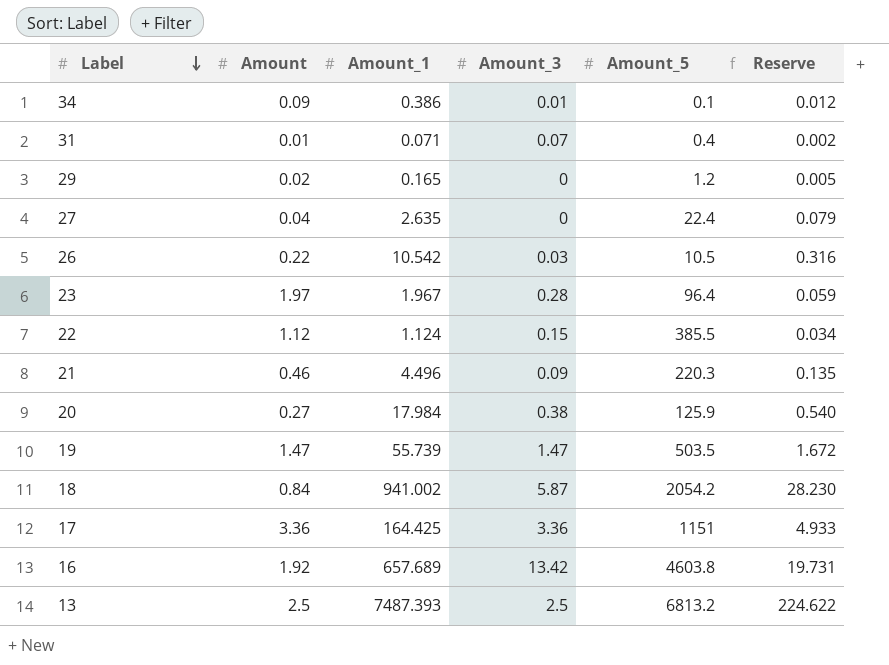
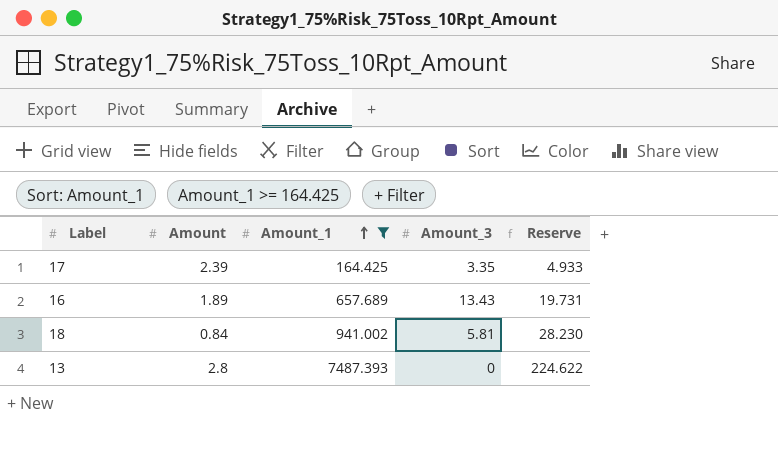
filter: none -> Amount_1 >= 164.425
row order: Label descending -> Amount_1 ascending
column Amount_5 | position: 5 -> none
17 | Amount: 3.36 -> 2.39
17 | Amount_3: 3.36 -> 3.35
16 | Amount: 1.92 -> 1.89
16 | Amount_3: 13.42 -> 13.43
18 | Amount_3: 5.87 -> 5.81
13 | Amount: 2.5 -> 2.8
13 | Amount_3: 2.5 -> 0

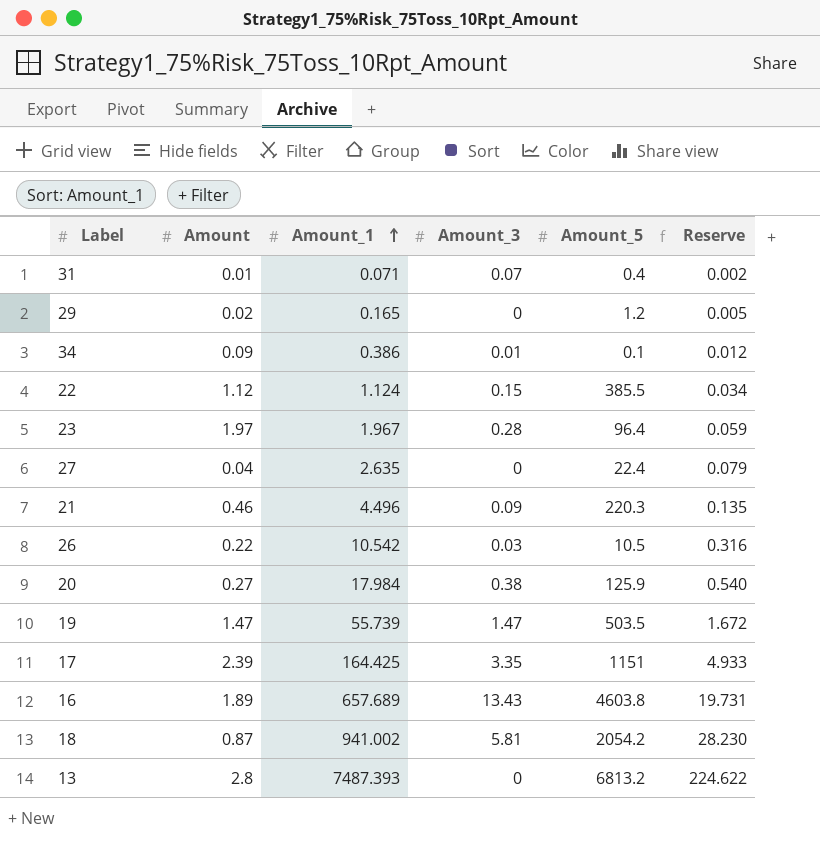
filter: Amount_1 >= 164.425 -> none
column Amount_5 | position: none -> 5
18 | Amount: 0.84 -> 0.87

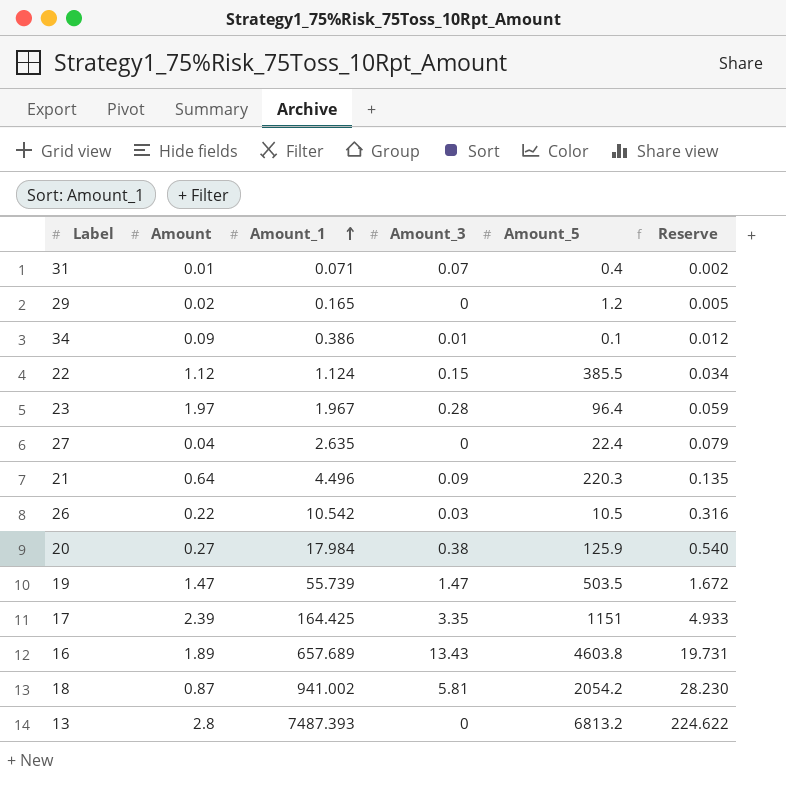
21 | Amount: 0.46 -> 0.64

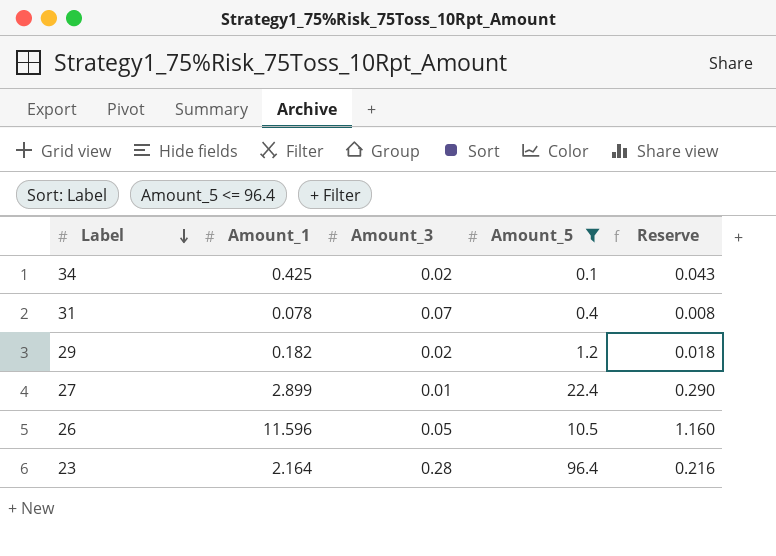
filter: none -> Amount_5 <= 96.4
row order: Amount_1 ascending -> Label descending
column Amount | position: 2 -> none
column Reserve | formula: [Amount_1] * 0.03 -> [Amount_1] * 0.1
34 | Amount_1: 0.386 -> 0.425
34 | Amount_3: 0.01 -> 0.02
31 | Amount_1: 0.071 -> 0.078
29 | Amount_1: 0.165 -> 0.182
29 | Amount_3: 0 -> 0.02
27 | Amount_1: 2.635 -> 2.899
27 | Amount_3: 0 -> 0.01
26 | Amount_1: 10.542 -> 11.596
26 | Amount_3: 0.03 -> 0.05
23 | Amount_1: 1.967 -> 2.164

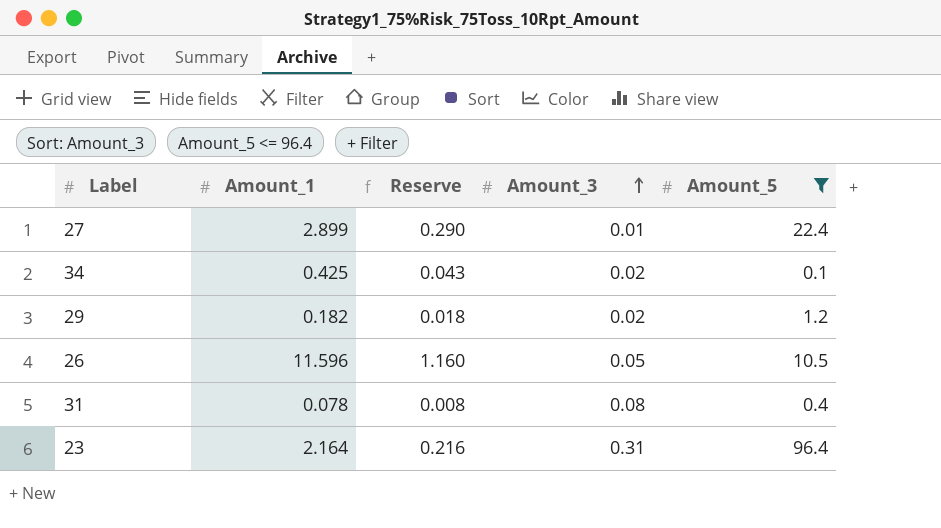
row order: Label descending -> Amount_3 ascending
column Reserve | position: 5 -> 3
31 | Amount_3: 0.07 -> 0.08
23 | Amount_3: 0.28 -> 0.31

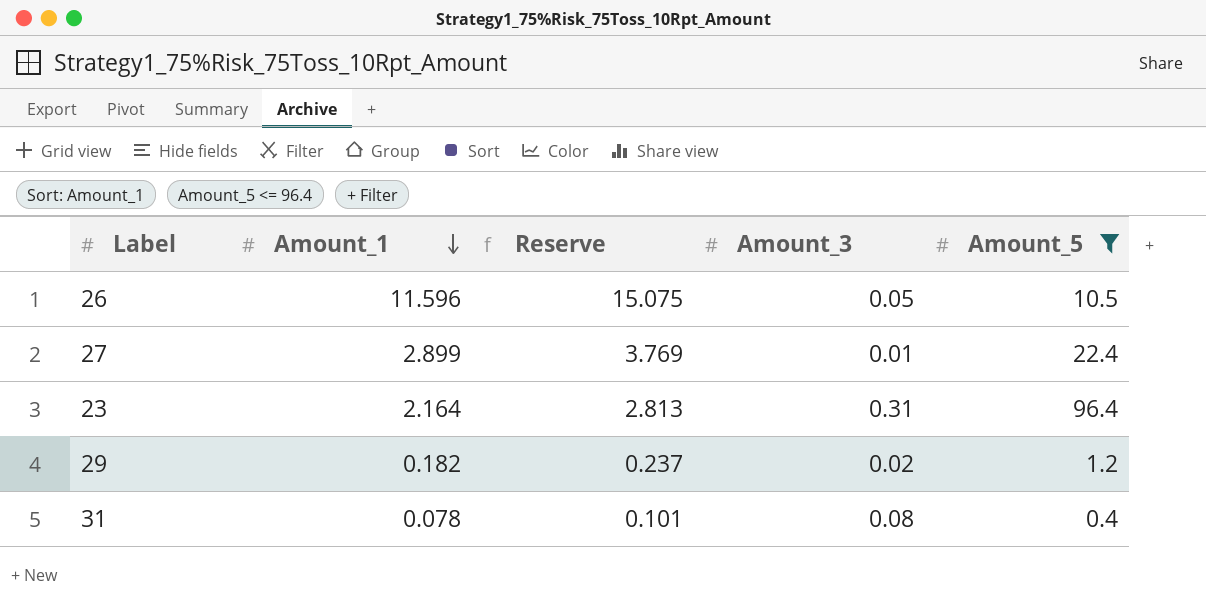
row order: Amount_3 ascending -> Amount_1 descending
column Reserve | formula: [Amount_1] * 0.1 -> [Amount_1] * 1.3
row 34: 0.425 | 0.043 | 0.02 | 0.1 -> none

